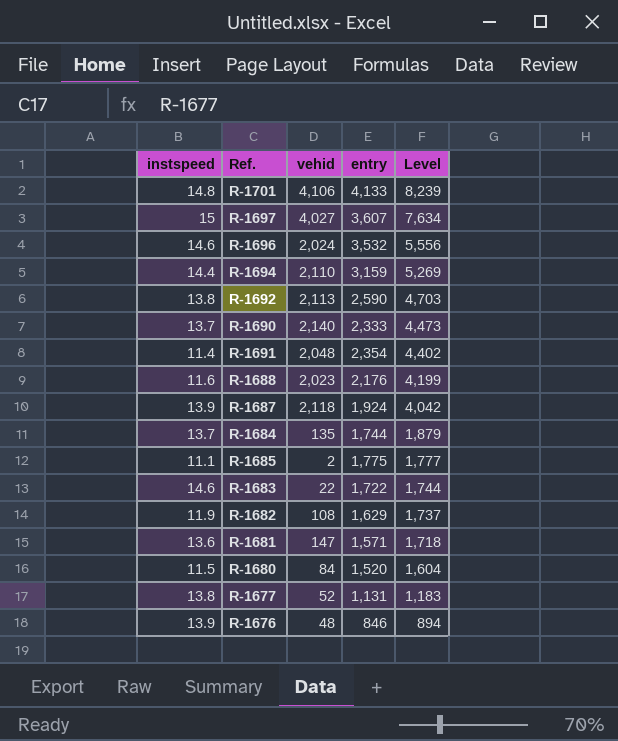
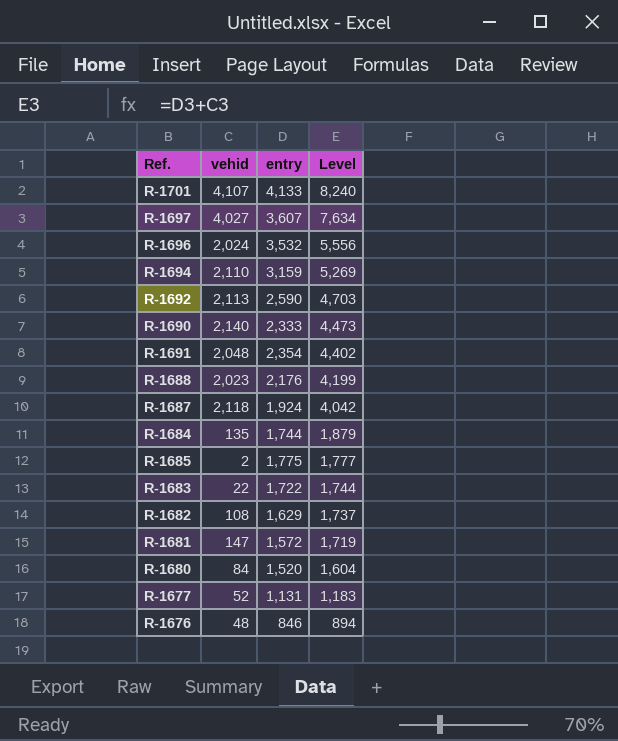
column instspeed | position: 1 -> none
R-1701 | vehid: 4,106 -> 4,107
R-1701 | Level: 8,239 -> 8,240
R-1681 | entry: 1,571 -> 1,572
R-1681 | Level: 1,718 -> 1,719

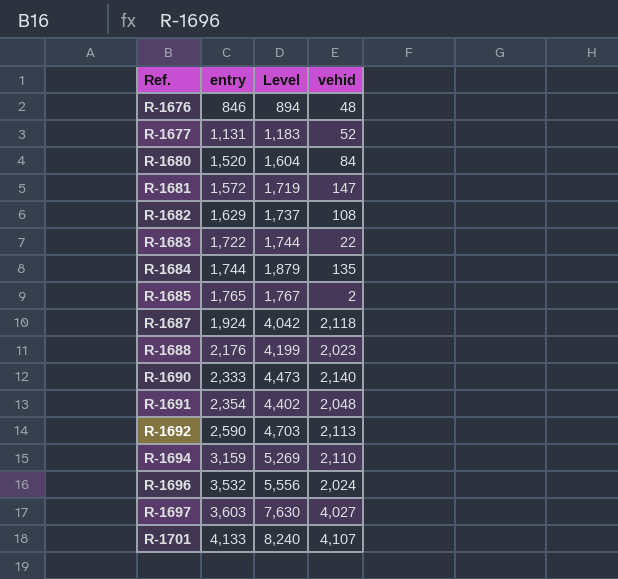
row order: Level descending -> Ref. ascending
column vehid | position: 2 -> 4
R-1685 | entry: 1,775 -> 1,765
R-1685 | Level: 1,777 -> 1,767
R-1697 | entry: 3,607 -> 3,603
R-1697 | Level: 7,634 -> 7,630

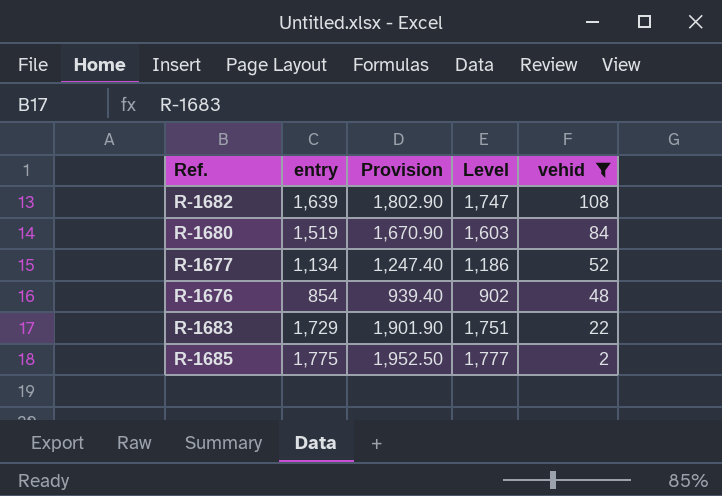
filter: none -> vehid <= 108
row order: Ref. ascending -> vehid descending
column Provision | formula: none -> [entry] * 1.1
R-1682 | entry: 1,629 -> 1,639
R-1682 | Level: 1,737 -> 1,747
R-1680 | entry: 1,520 -> 1,519
R-1680 | Level: 1,604 -> 1,603
R-1677 | entry: 1,131 -> 1,134
R-1677 | Level: 1,183 -> 1,186
R-1676 | entry: 846 -> 854
R-1676 | Level: 894 -> 902
R-1683 | entry: 1,722 -> 1,729
R-1683 | Level: 1,744 -> 1,751
R-1685 | entry: 1,765 -> 1,775
R-1685 | Level: 1,767 -> 1,777

